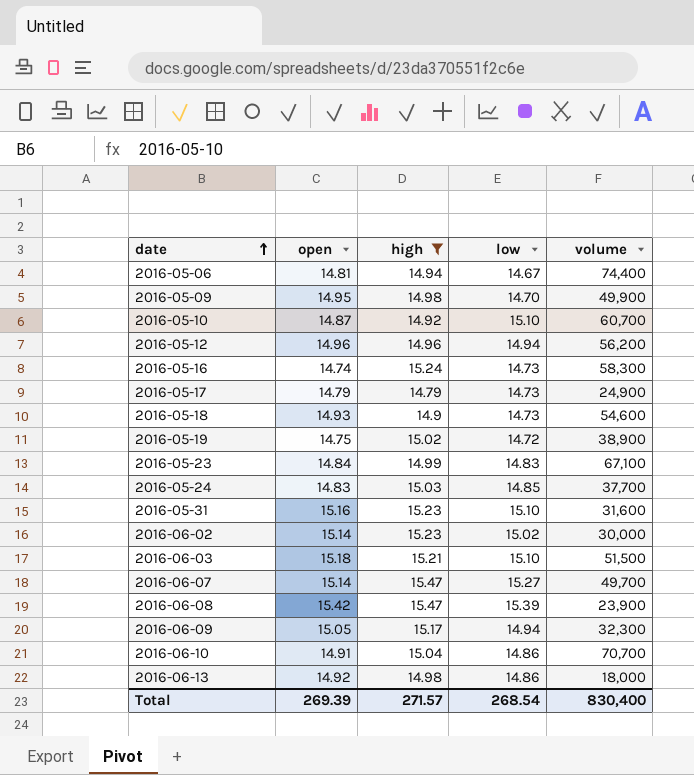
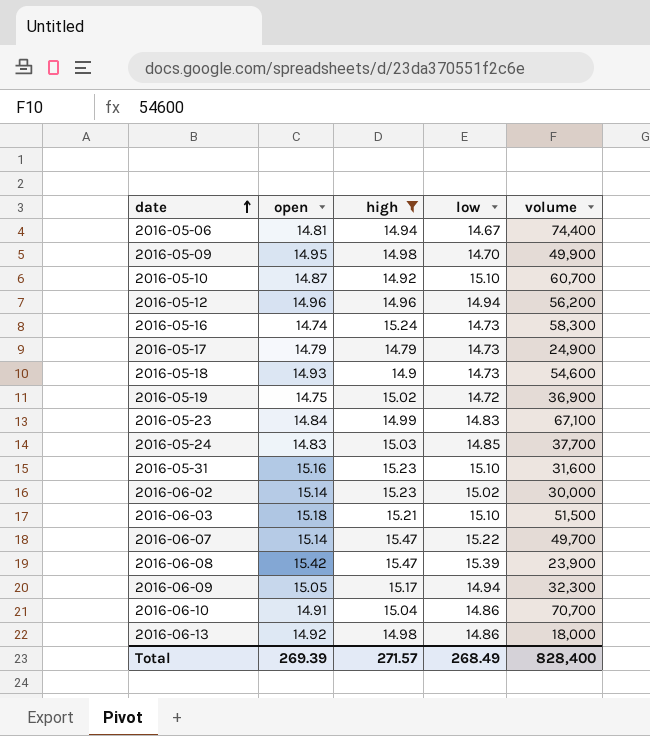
2016-05-19 | volume: 38,900 -> 36,900
2016-06-07 | low: 15.27 -> 15.22
Total | low: 268.54 -> 268.49
Total | volume: 830,400 -> 828,400

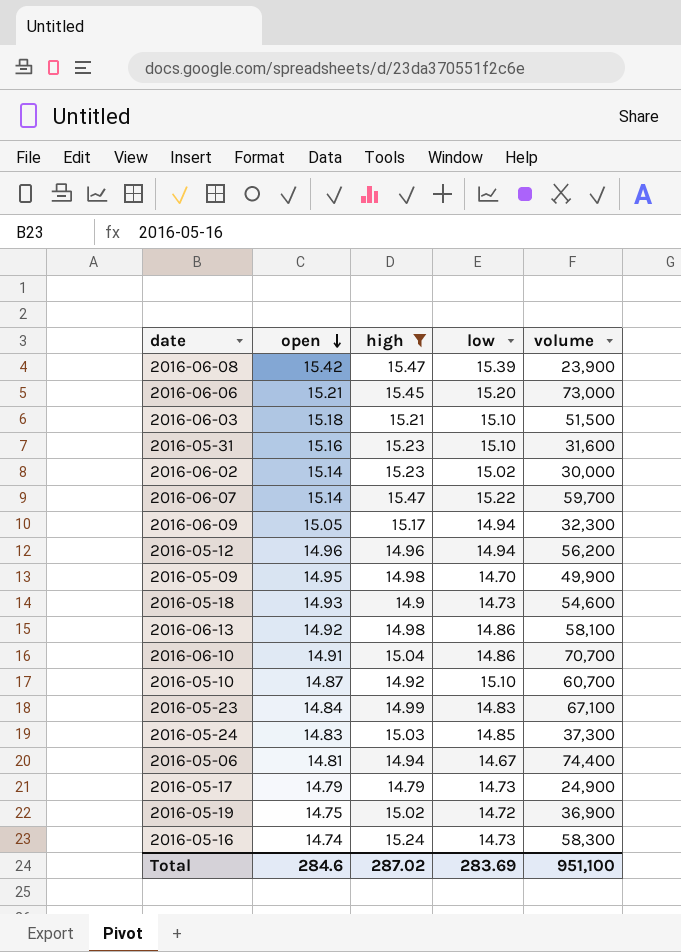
row order: date ascending -> open descending
row 2016-06-06: none -> 15.21 | 15.45 | 15.20 | 73,000
2016-06-07 | volume: 49,700 -> 59,700
2016-06-13 | volume: 18,000 -> 58,100
2016-05-24 | volume: 37,700 -> 37,300
Total | open: 269.39 -> 284.6
Total | high: 271.57 -> 287.02
Total | low: 268.49 -> 283.69
Total | volume: 828,400 -> 951,100

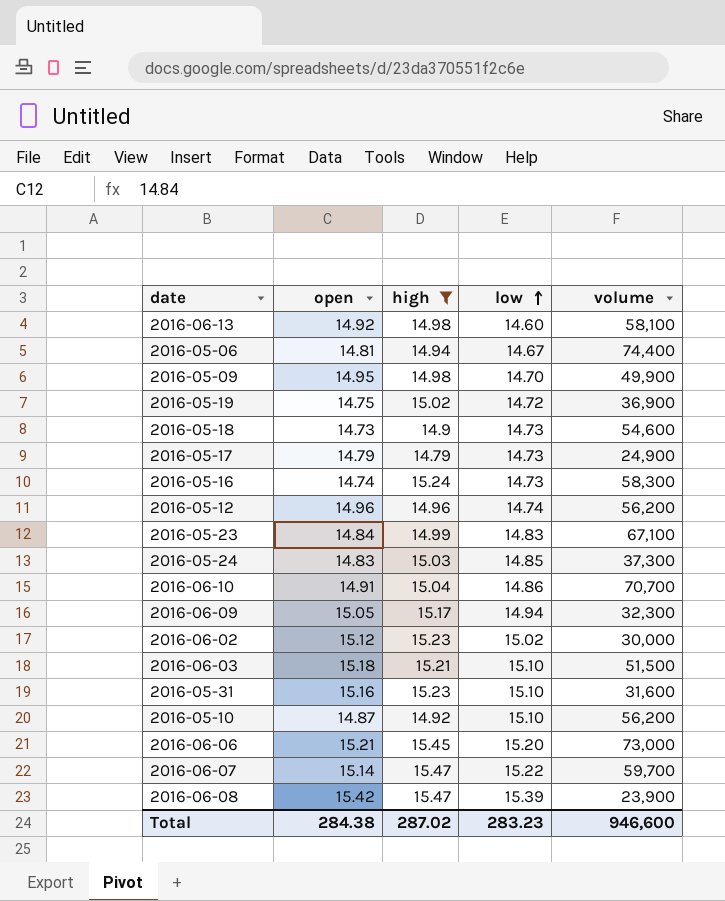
row order: open descending -> low ascending
2016-06-13 | low: 14.86 -> 14.60
2016-05-18 | open: 14.93 -> 14.73
2016-05-12 | low: 14.94 -> 14.74
2016-06-02 | open: 15.14 -> 15.12
2016-05-10 | volume: 60,700 -> 56,200
Total | open: 284.6 -> 284.38
Total | low: 283.69 -> 283.23
Total | volume: 951,100 -> 946,600

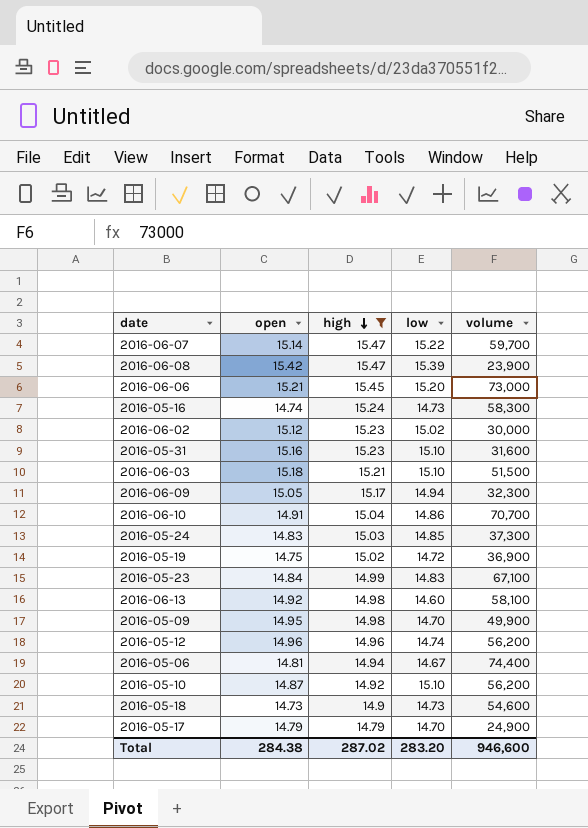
row order: low ascending -> high descending
2016-05-17 | low: 14.73 -> 14.70
Total | low: 283.23 -> 283.20

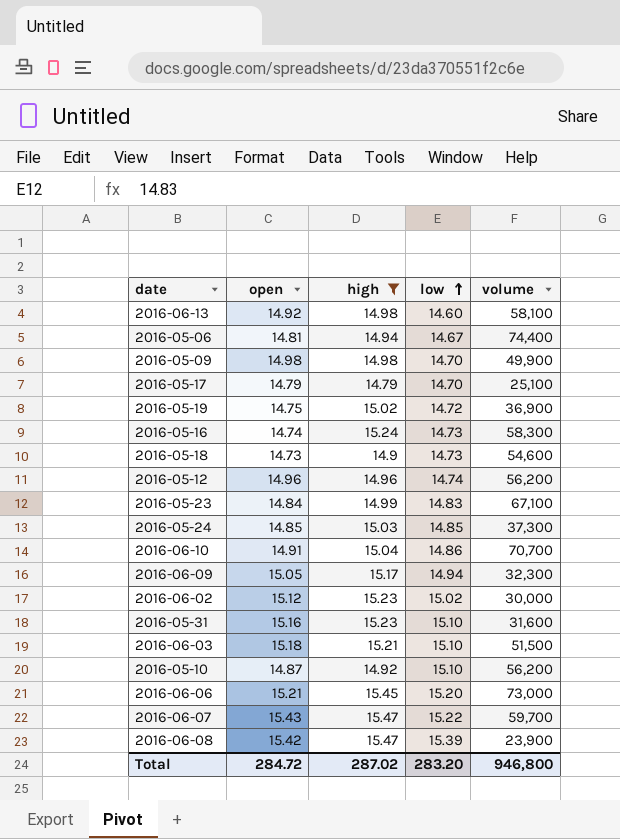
row order: high descending -> low ascending
2016-05-09 | open: 14.95 -> 14.98
2016-05-17 | volume: 24,900 -> 25,100
2016-05-24 | open: 14.83 -> 14.85
2016-06-07 | open: 15.14 -> 15.43
Total | open: 284.38 -> 284.72
Total | volume: 946,600 -> 946,800

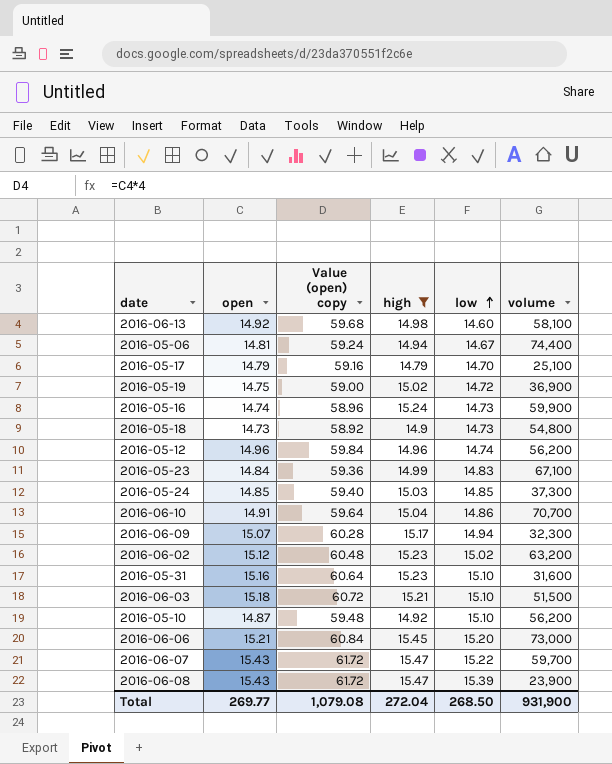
column Value (open) copy | formula: none -> [open] * 4
row 2016-05-09: 14.98 | 14.98 | 14.70 | 49,900 -> none
2016-05-16 | volume: 58,300 -> 59,900
2016-05-18 | volume: 54,600 -> 54,800
2016-06-09 | open: 15.05 -> 15.07
2016-06-02 | volume: 30,000 -> 63,200
2016-06-08 | open: 15.42 -> 15.43
Total | open: 284.72 -> 269.77
Total | high: 287.02 -> 272.04
Total | low: 283.20 -> 268.50
Total | volume: 946,800 -> 931,900

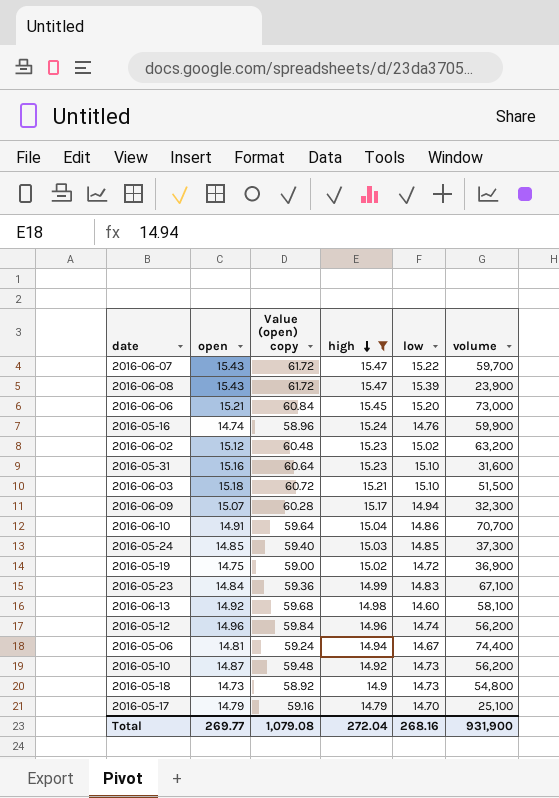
row order: low ascending -> high descending
2016-05-16 | low: 14.73 -> 14.76
2016-05-10 | low: 15.10 -> 14.73
Total | low: 268.50 -> 268.16

